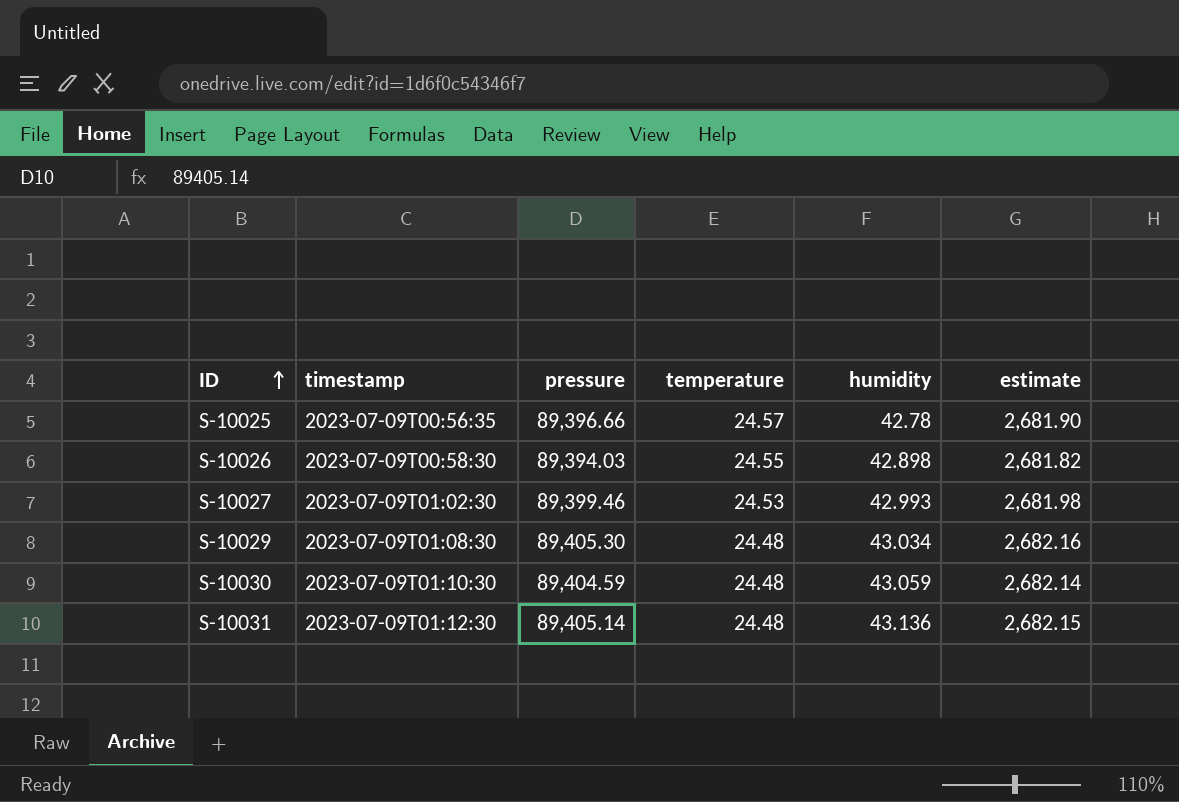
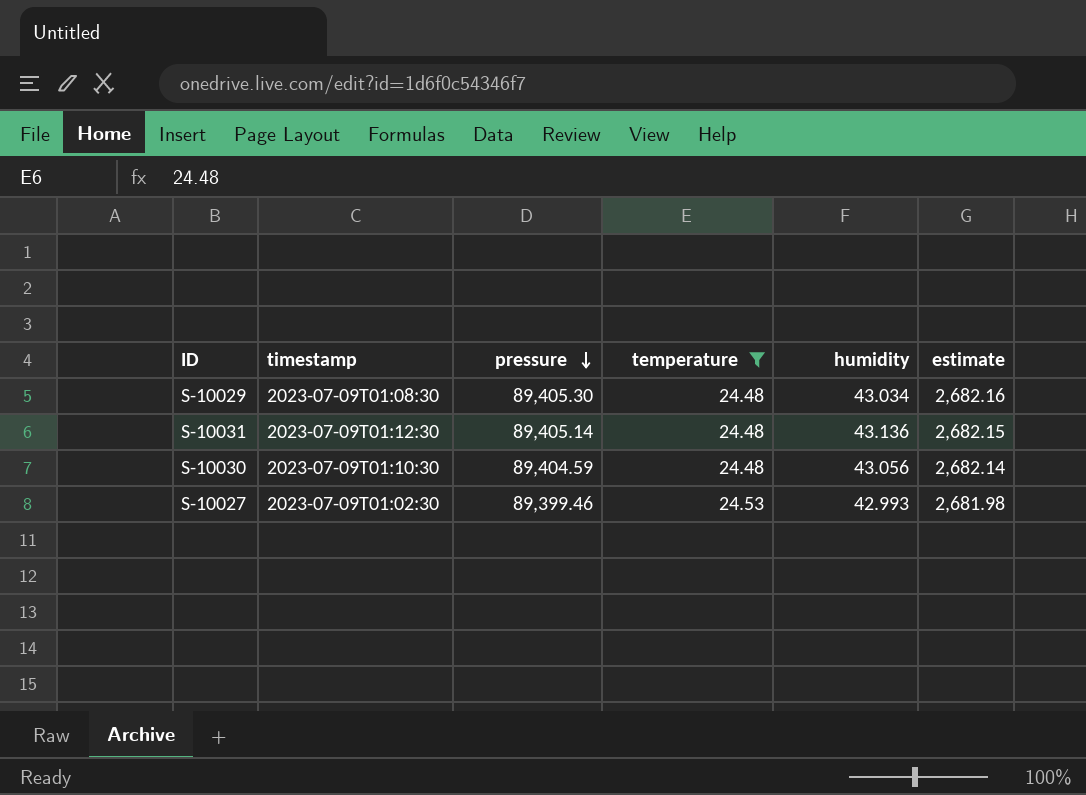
filter: none -> temperature <= 24.53
row order: ID ascending -> pressure descending
S-10030 | humidity: 43.059 -> 43.056

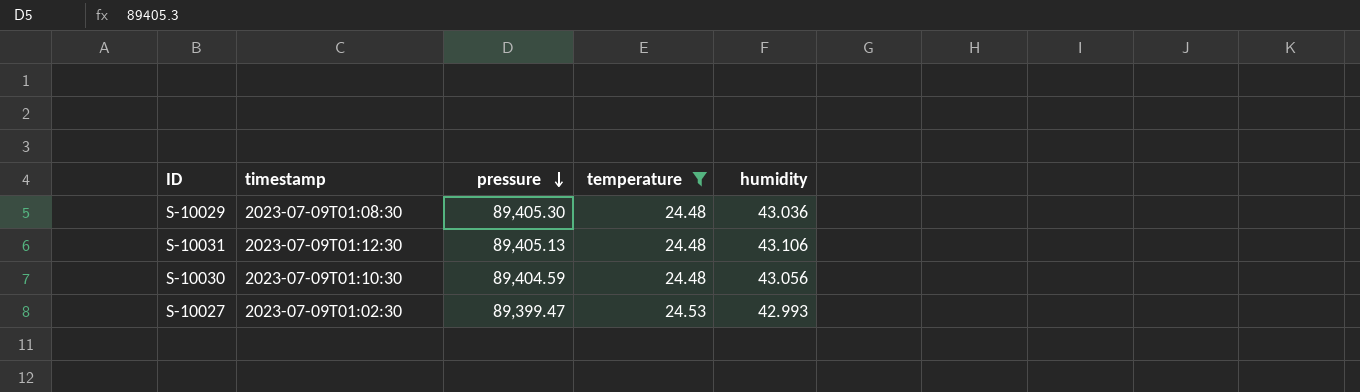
column estimate | formula: [pressure] * 0.03 -> none
S-10029 | humidity: 43.034 -> 43.036
S-10031 | pressure: 89,405.14 -> 89,405.13
S-10031 | humidity: 43.136 -> 43.106
S-10027 | pressure: 89,399.46 -> 89,399.47

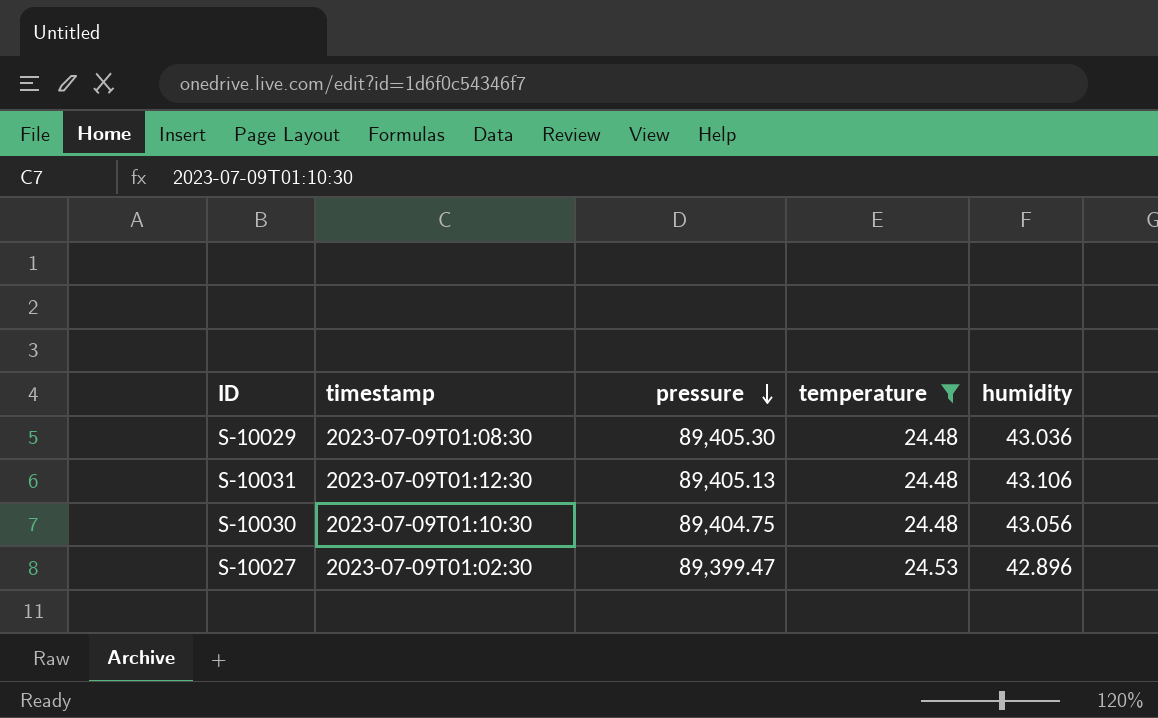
S-10030 | pressure: 89,404.59 -> 89,404.75
S-10027 | humidity: 42.993 -> 42.896

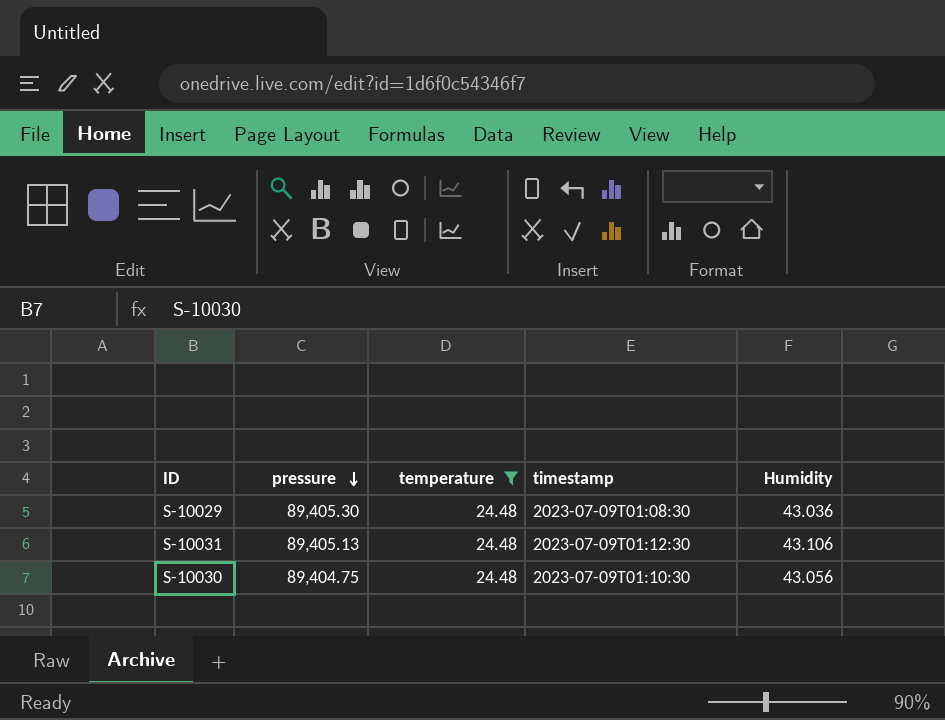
column timestamp | position: 2 -> 4
column name: humidity -> Humidity
row S-10027: 2023-07-09T01:02:30 | 89,399.47 | 24.53 | 42.896 -> none

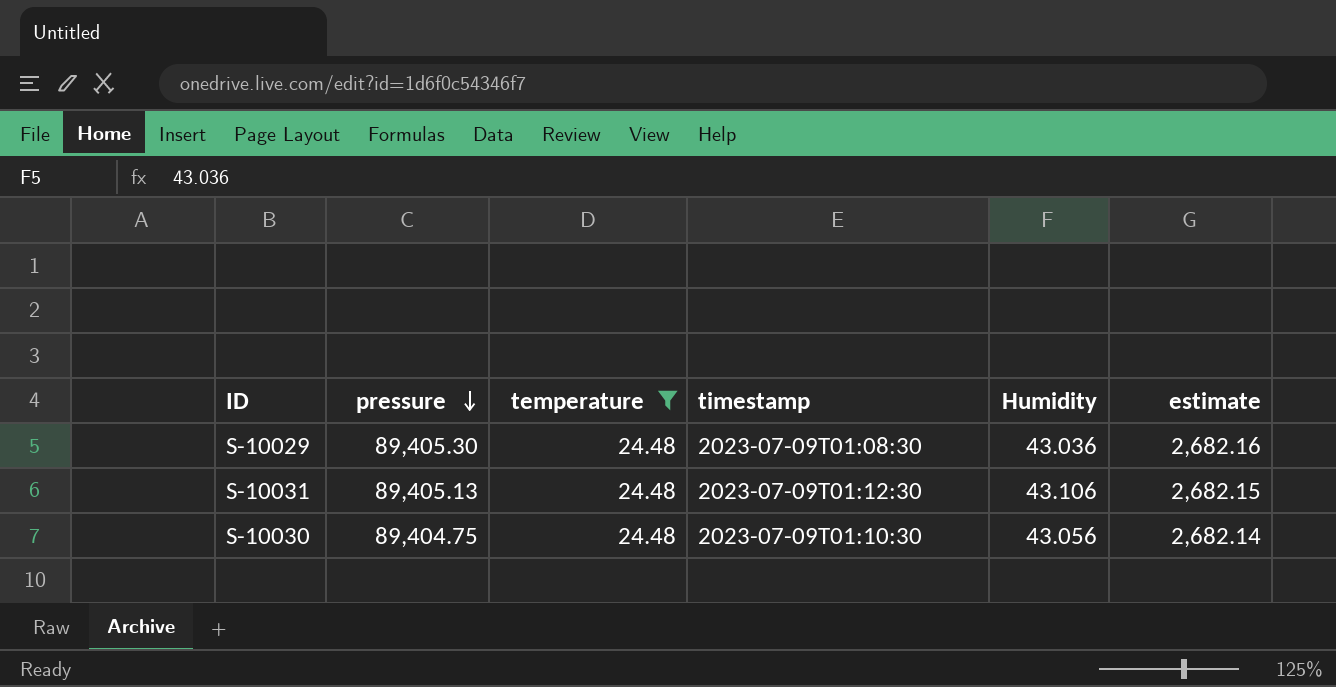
column estimate | formula: none -> [pressure] * 0.03

